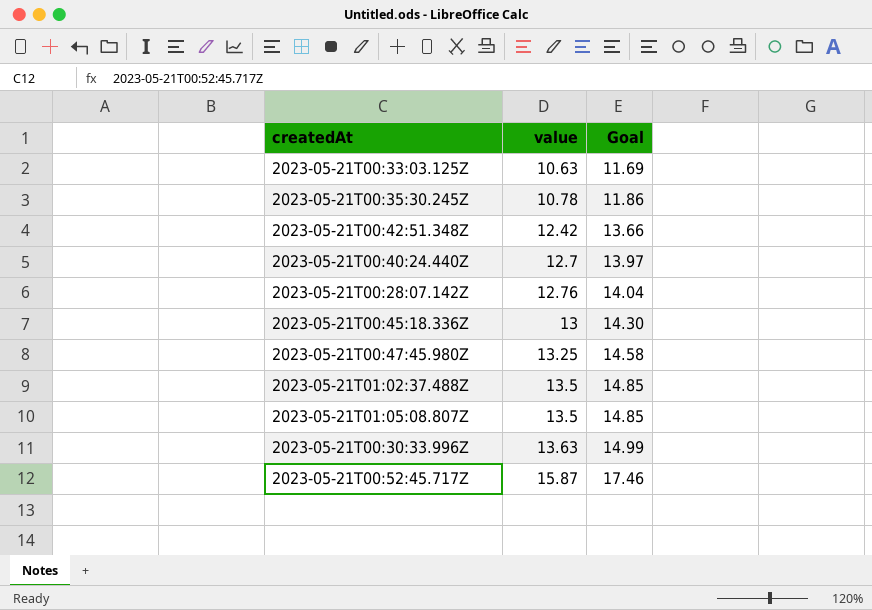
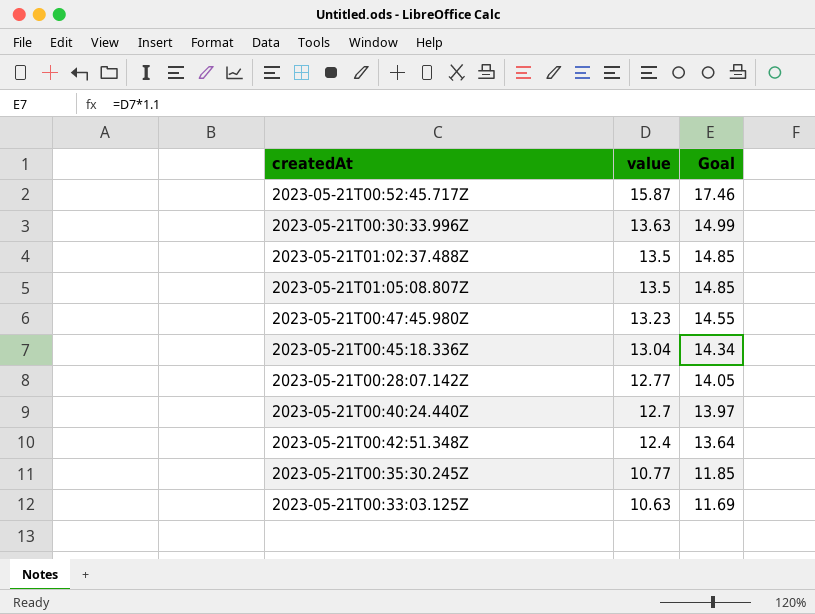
row order: value ascending -> value descending
2023-05-21T00:47:45.980Z | value: 13.25 -> 13.23
2023-05-21T00:47:45.980Z | Goal: 14.58 -> 14.55
2023-05-21T00:45:18.336Z | value: 13 -> 13.04
2023-05-21T00:45:18.336Z | Goal: 14.30 -> 14.34
2023-05-21T00:28:07.142Z | value: 12.76 -> 12.77
2023-05-21T00:28:07.142Z | Goal: 14.04 -> 14.05
2023-05-21T00:42:51.348Z | value: 12.42 -> 12.4
2023-05-21T00:42:51.348Z | Goal: 13.66 -> 13.64
2023-05-21T00:35:30.245Z | value: 10.78 -> 10.77
2023-05-21T00:35:30.245Z | Goal: 11.86 -> 11.85

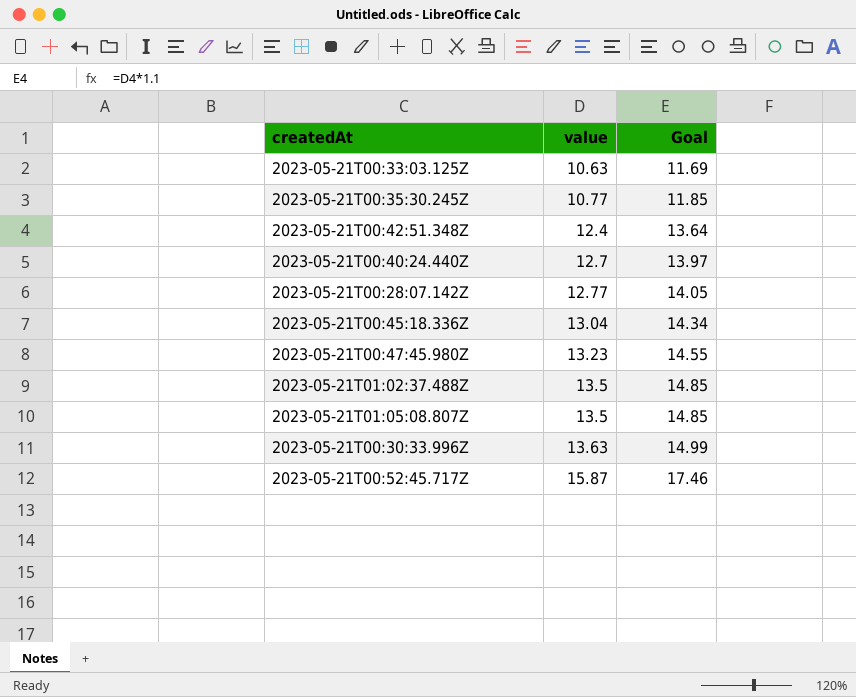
row order: value descending -> value ascending

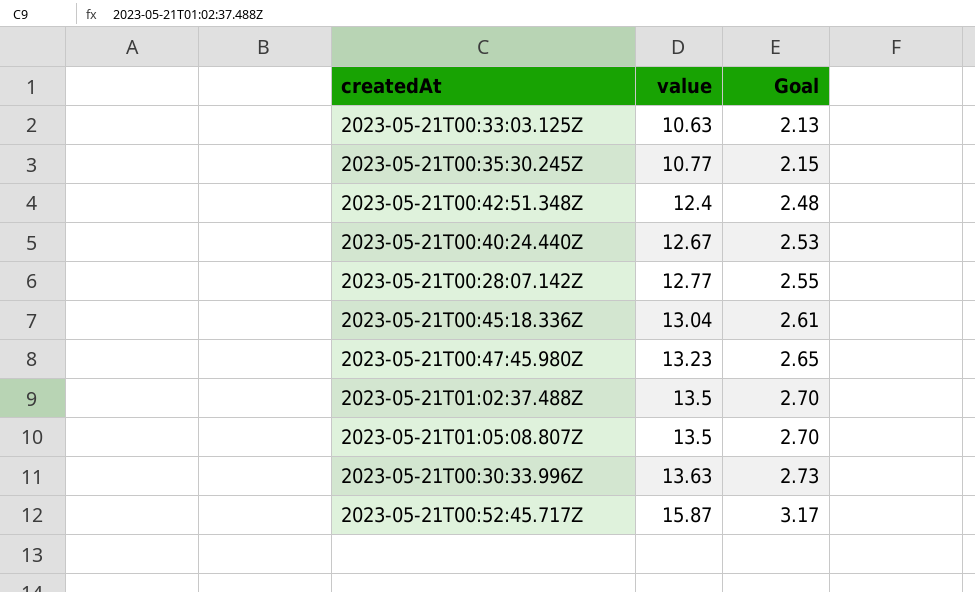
column Goal | formula: [value] * 1.1 -> [value] * 0.2
2023-05-21T00:40:24.440Z | value: 12.7 -> 12.67

